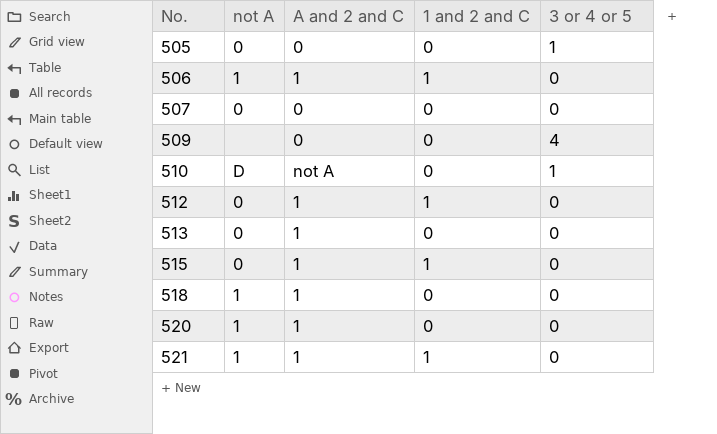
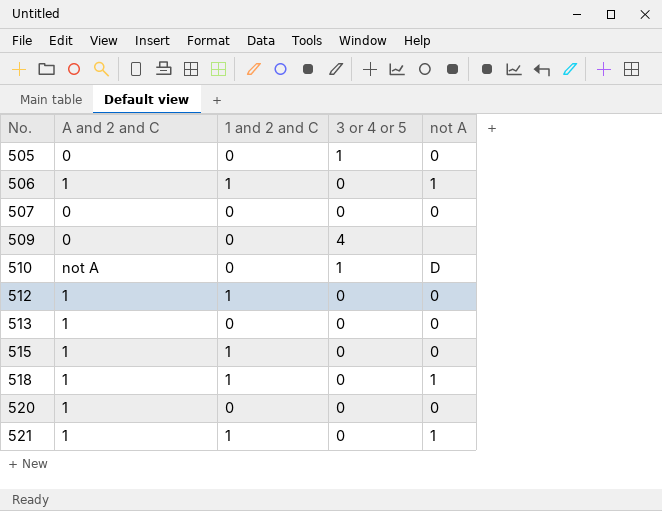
column not A | position: 2 -> 5
518 | 1 and 2 and C: 0 -> 1
520 | not A: 1 -> 0

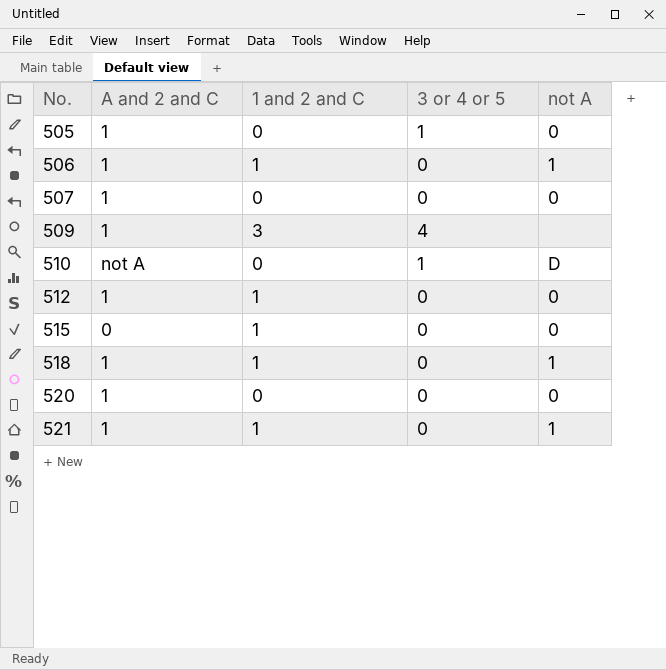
row 513: 1 | 0 | 0 | 0 -> none
505 | A and 2 and C: 0 -> 1
507 | A and 2 and C: 0 -> 1
509 | A and 2 and C: 0 -> 1
509 | 1 and 2 and C: 0 -> 3
515 | A and 2 and C: 1 -> 0

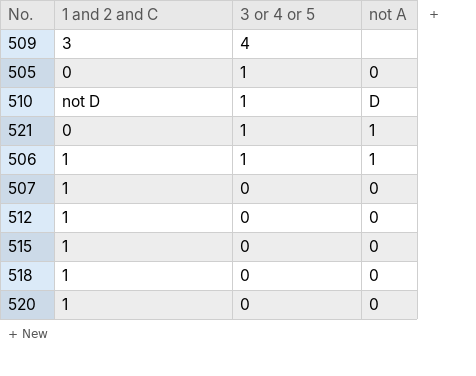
row order: No. ascending -> 3 or 4 or 5 descending
column A and 2 and C | position: 2 -> none
510 | 1 and 2 and C: 0 -> not D
521 | 1 and 2 and C: 1 -> 0
521 | 3 or 4 or 5: 0 -> 1
506 | 3 or 4 or 5: 0 -> 1
507 | 1 and 2 and C: 0 -> 1
518 | not A: 1 -> 0
520 | 1 and 2 and C: 0 -> 1

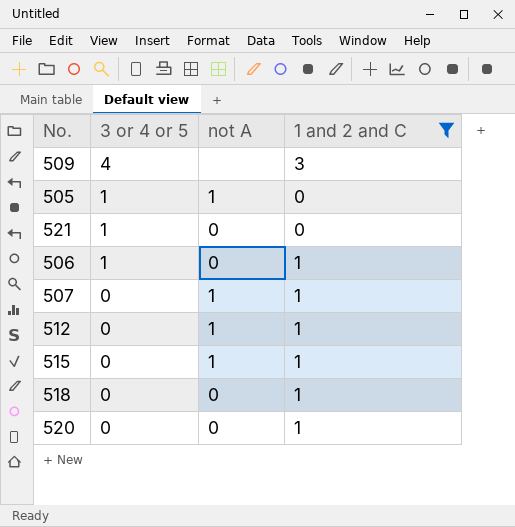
filter: none -> 1 and 2 and C != not D
column 1 and 2 and C | position: 2 -> 4
505 | not A: 0 -> 1
521 | not A: 1 -> 0
506 | not A: 1 -> 0
507 | not A: 0 -> 1
512 | not A: 0 -> 1
515 | not A: 0 -> 1

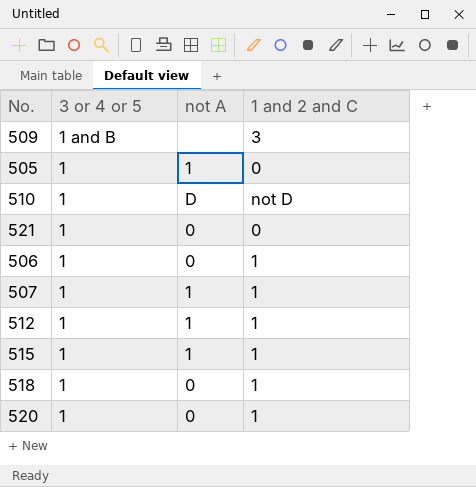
filter: 1 and 2 and C != not D -> none
509 | 3 or 4 or 5: 4 -> 1 and B
507 | 3 or 4 or 5: 0 -> 1
512 | 3 or 4 or 5: 0 -> 1
515 | 3 or 4 or 5: 0 -> 1
518 | 3 or 4 or 5: 0 -> 1
520 | 3 or 4 or 5: 0 -> 1

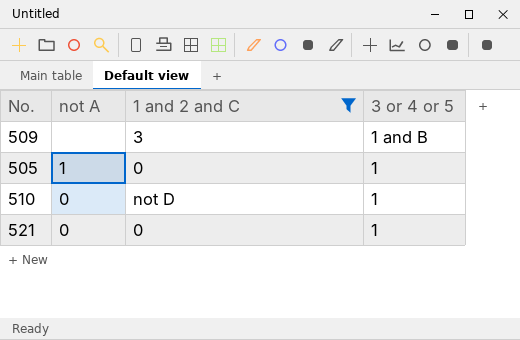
filter: none -> 1 and 2 and C != 1
column 3 or 4 or 5 | position: 2 -> 4
510 | not A: D -> 0

